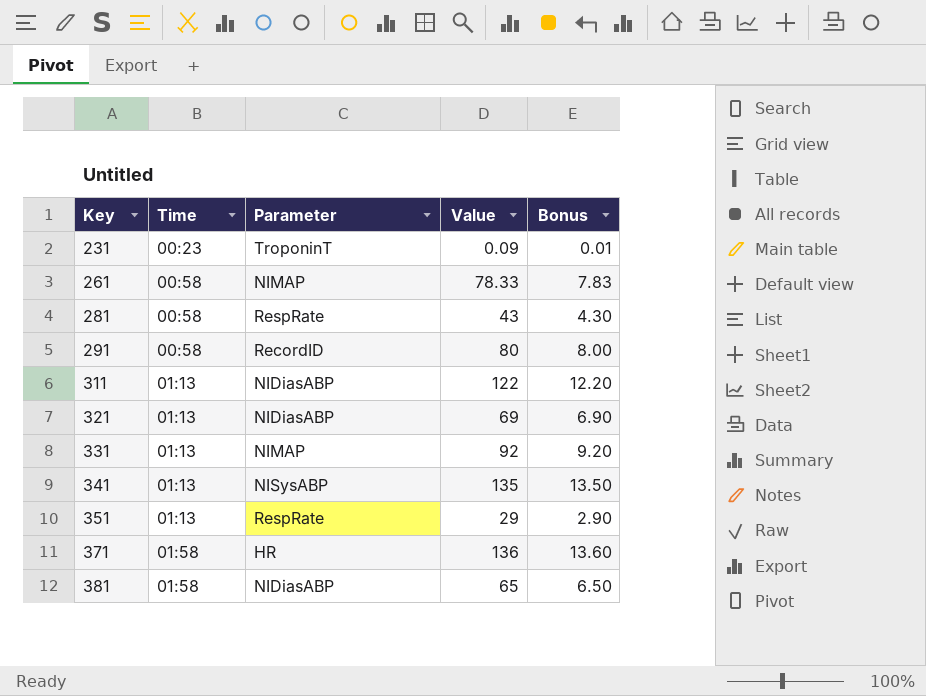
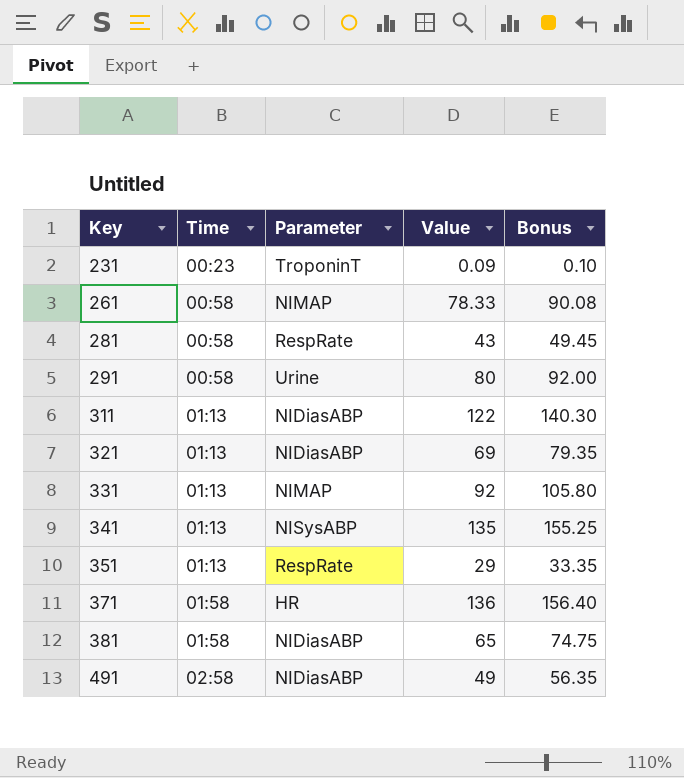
column Bonus | formula: [Value] * 0.1 -> [Value] * 1.15
291 | Parameter: RecordID -> Urine
row 491: none -> 02:58 | NIDiasABP | 49 | 56.35

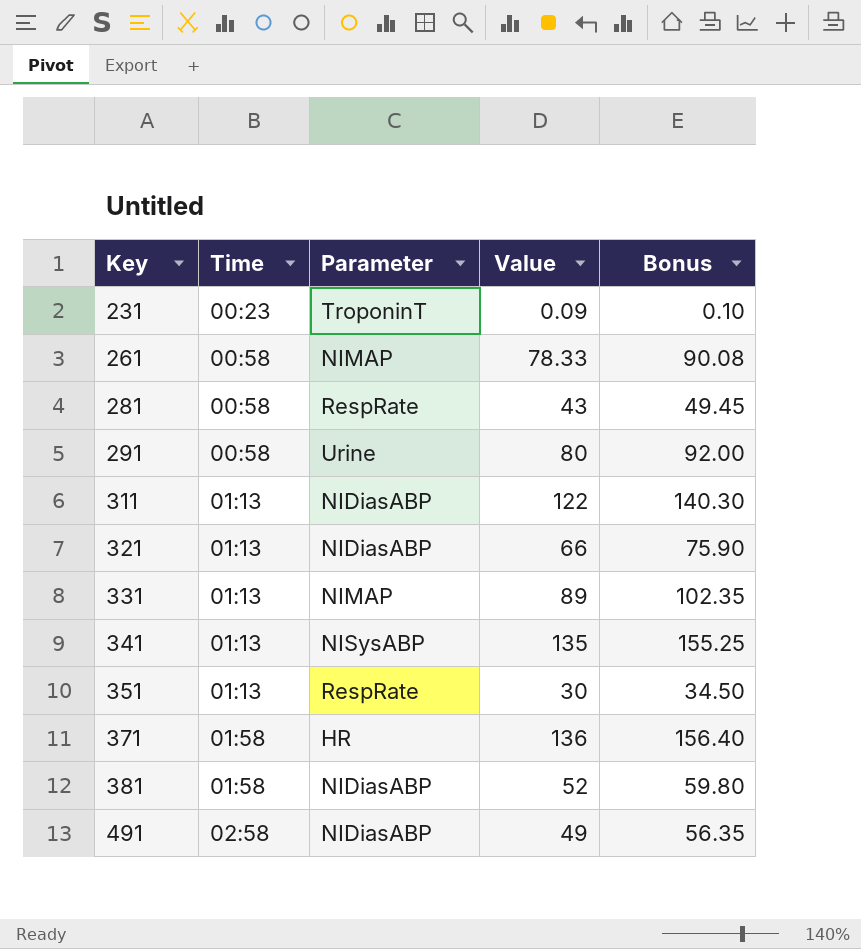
321 | Value: 69 -> 66
321 | Bonus: 79.35 -> 75.90
331 | Value: 92 -> 89
331 | Bonus: 105.80 -> 102.35
351 | Value: 29 -> 30
351 | Bonus: 33.35 -> 34.50
381 | Value: 65 -> 52
381 | Bonus: 74.75 -> 59.80

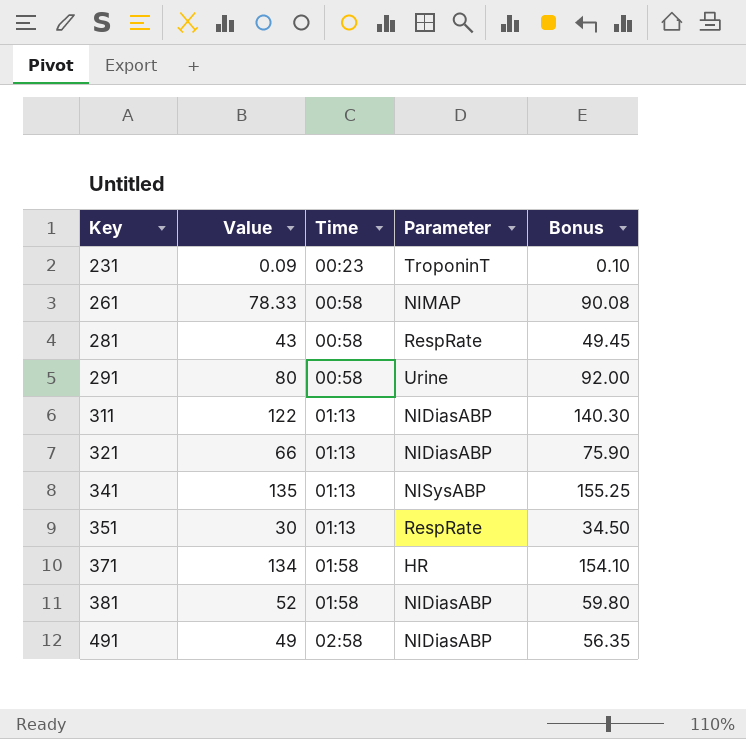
column Value | position: 4 -> 2
row 331: 01:13 | NIMAP | 89 | 102.35 -> none
371 | Value: 136 -> 134
371 | Bonus: 156.40 -> 154.10

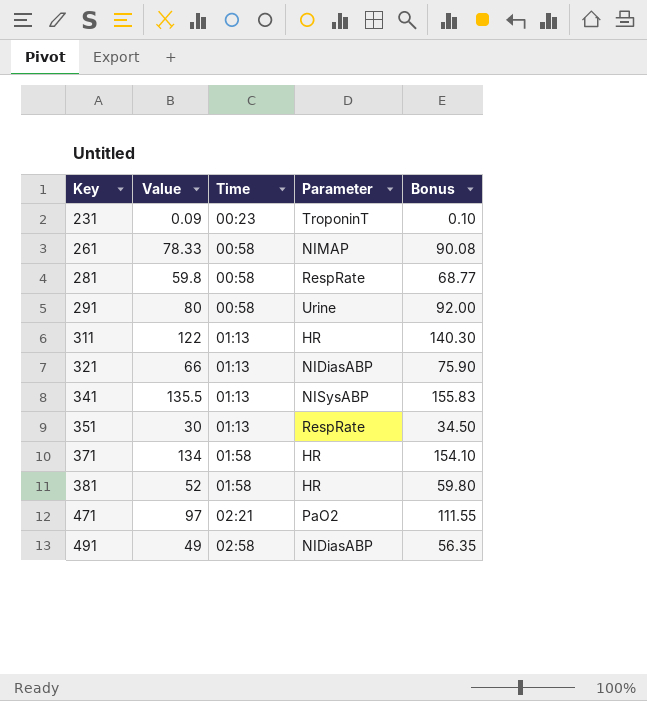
281 | Value: 43 -> 59.8
281 | Bonus: 49.45 -> 68.77
311 | Parameter: NIDiasABP -> HR
341 | Value: 135 -> 135.5
341 | Bonus: 155.25 -> 155.83
381 | Parameter: NIDiasABP -> HR
row 471: none -> 97 | 02:21 | PaO2 | 111.55

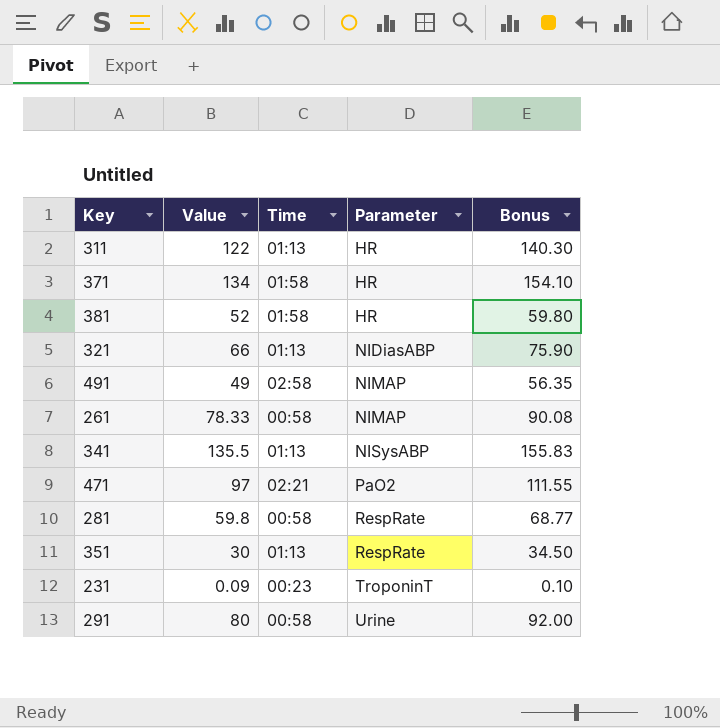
row order: Key ascending -> Parameter ascending
491 | Parameter: NIDiasABP -> NIMAP

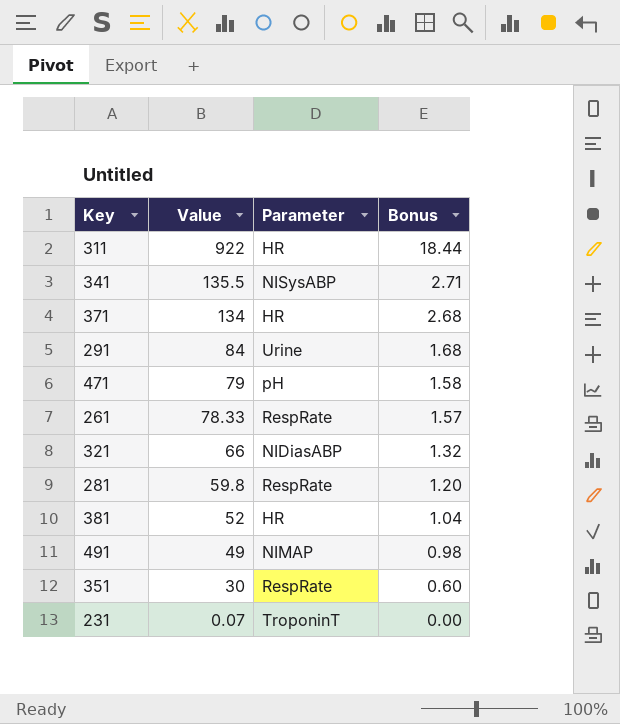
row order: Parameter ascending -> Value descending
column Time | position: 3 -> none
column Bonus | formula: [Value] * 1.15 -> [Value] * 0.02
311 | Value: 122 -> 922
291 | Value: 80 -> 84
471 | Value: 97 -> 79
471 | Parameter: PaO2 -> pH
261 | Parameter: NIMAP -> RespRate
231 | Value: 0.09 -> 0.07

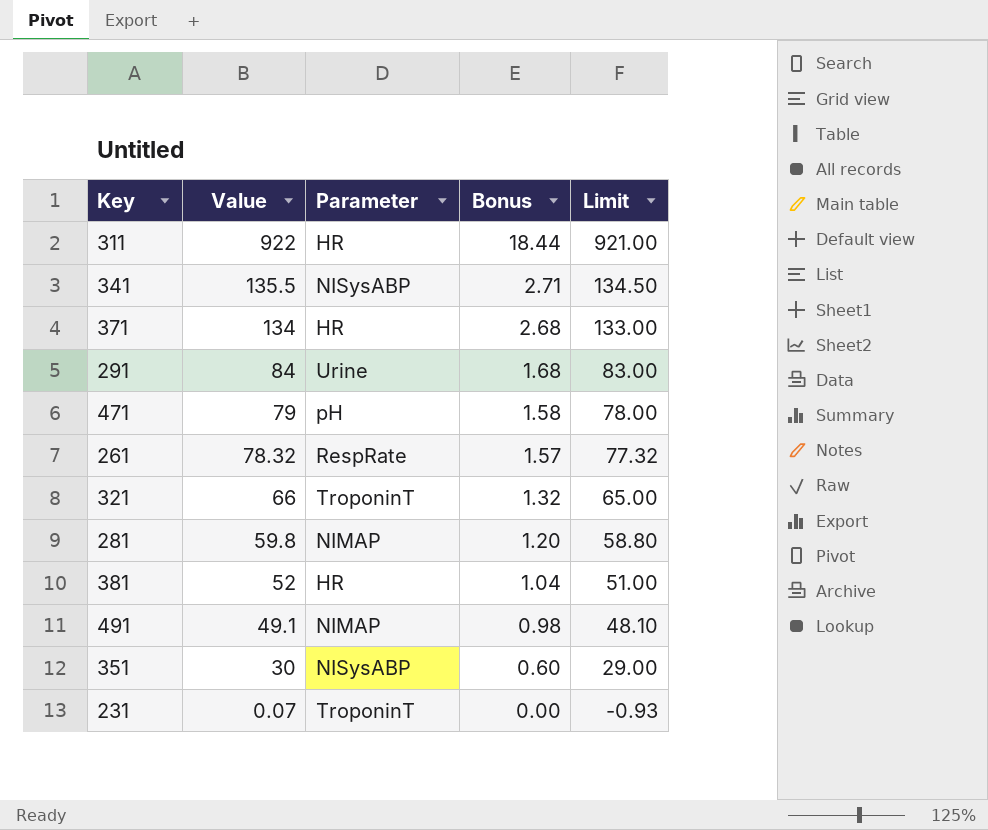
column Limit | formula: none -> [Value] - 1
261 | Value: 78.33 -> 78.32
321 | Parameter: NIDiasABP -> TroponinT
281 | Parameter: RespRate -> NIMAP
491 | Value: 49 -> 49.1
351 | Parameter: RespRate -> NISysABP

